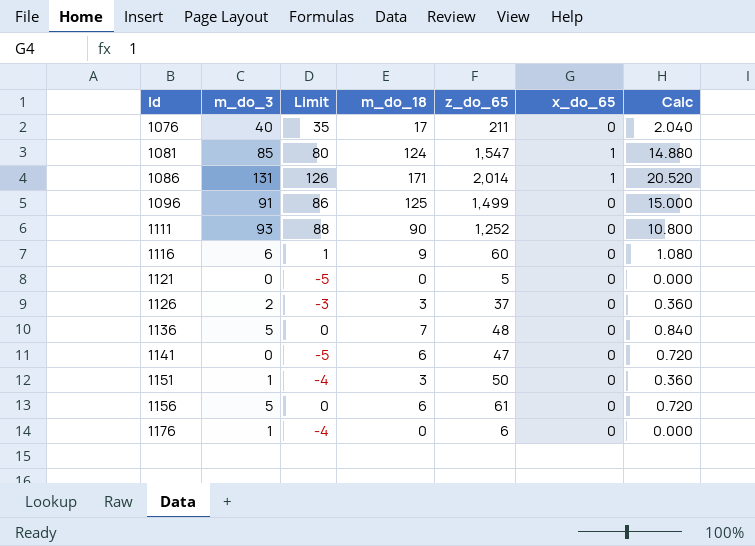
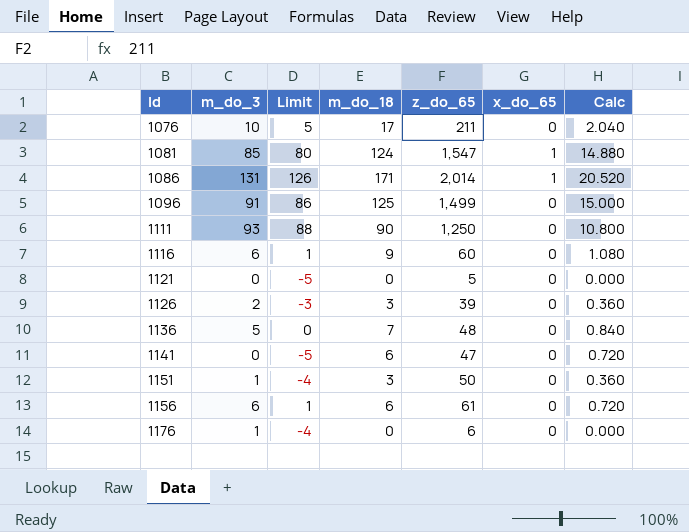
1076 | m_do_3: 40 -> 10
1076 | Limit: 35 -> 5
1111 | z_do_65: 1,252 -> 1,250
1126 | z_do_65: 37 -> 39
1156 | m_do_3: 5 -> 6
1156 | Limit: 0 -> 1

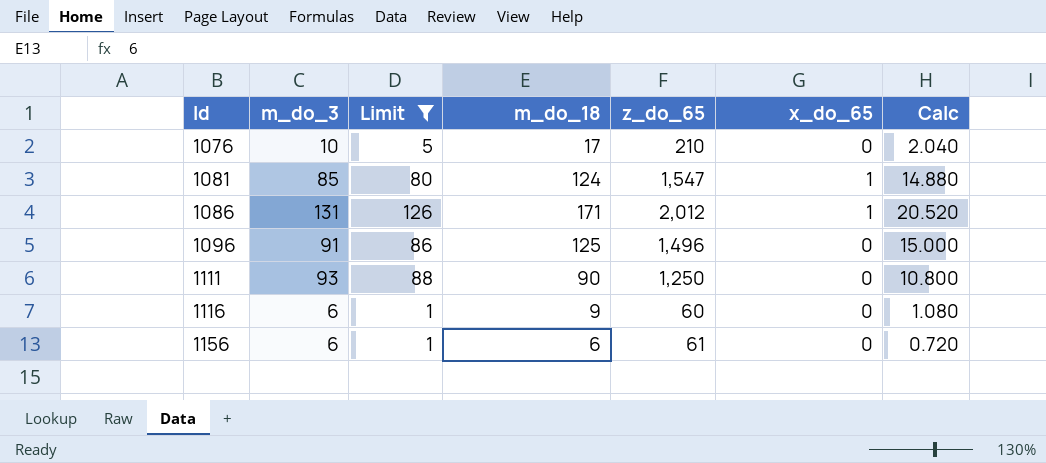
filter: none -> Limit >= 1
1076 | z_do_65: 211 -> 210
1086 | z_do_65: 2,014 -> 2,012
1096 | z_do_65: 1,499 -> 1,496

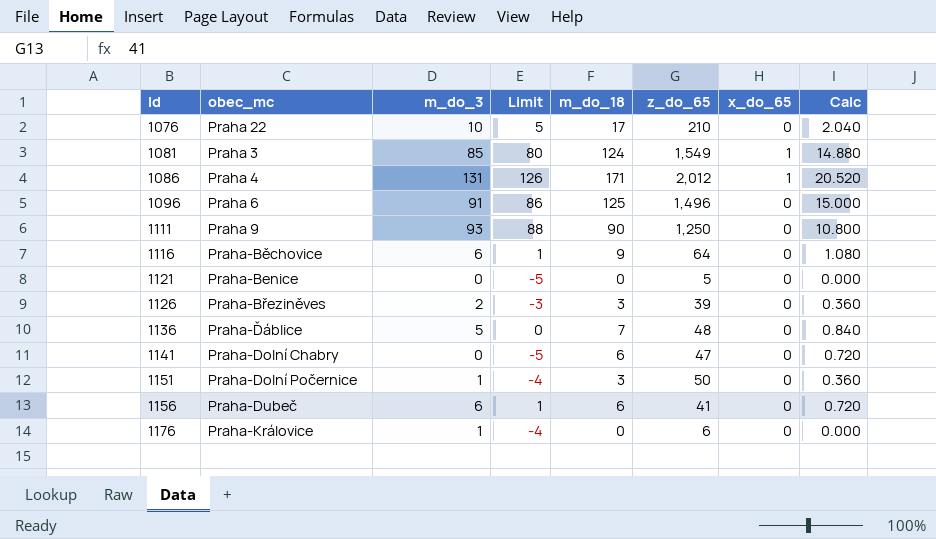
filter: Limit >= 1 -> none
column obec_mc | position: none -> 2
1081 | z_do_65: 1,547 -> 1,549
1116 | z_do_65: 60 -> 64
1156 | z_do_65: 61 -> 41

